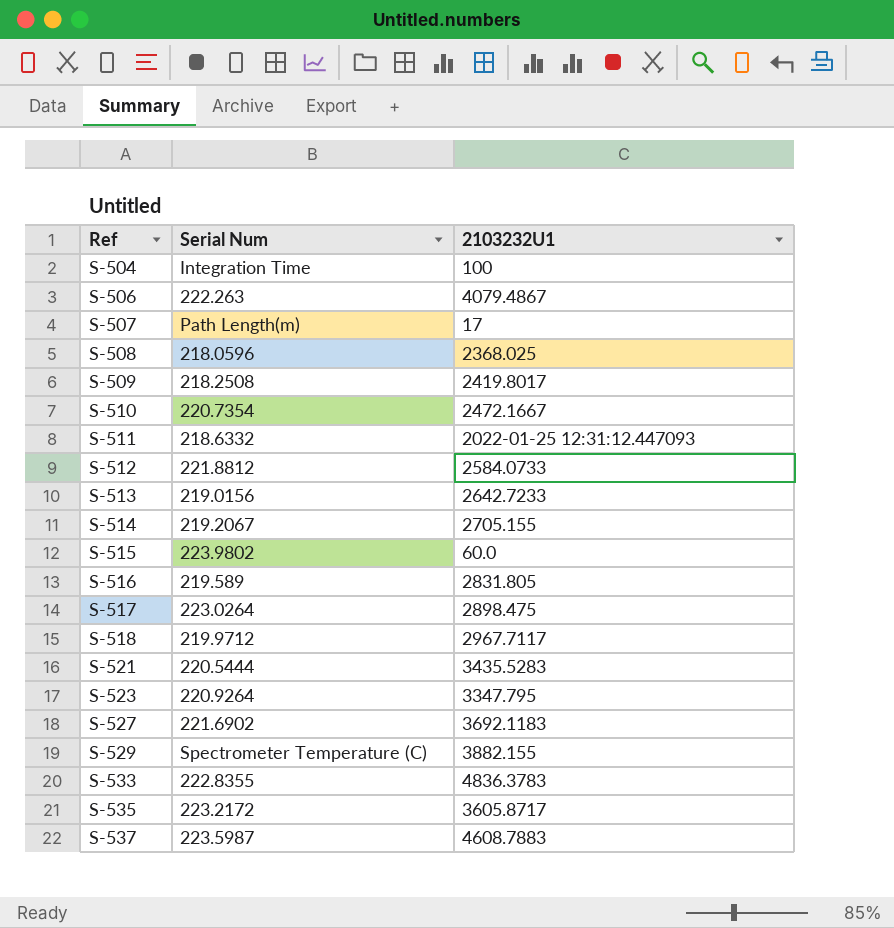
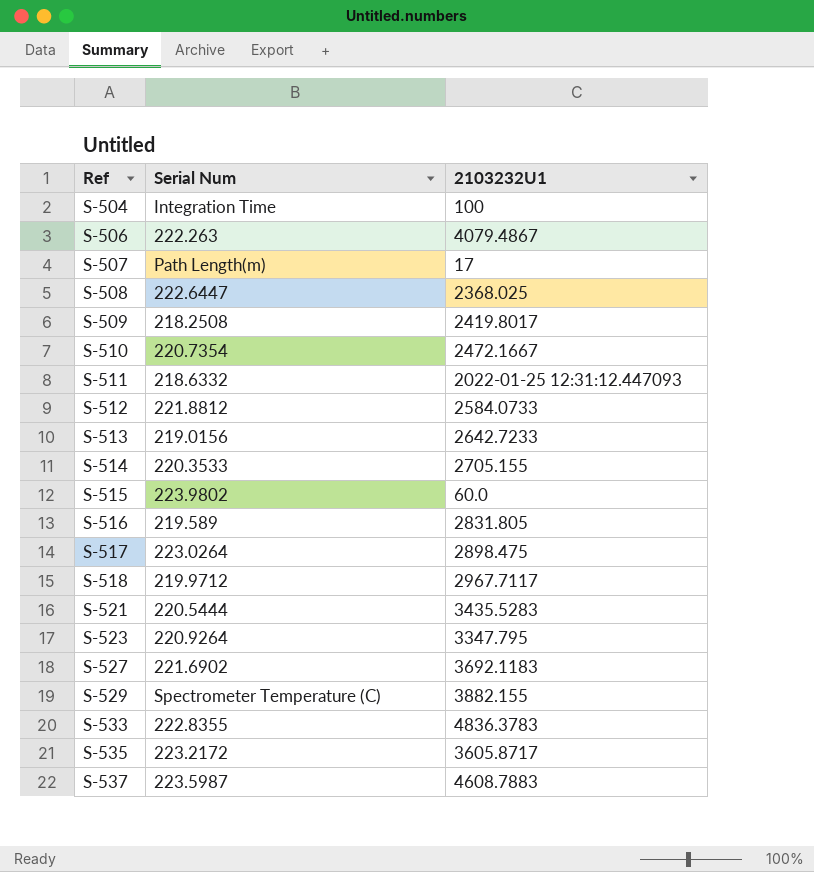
S-508 | Serial Num: 218.0596 -> 222.6447
S-514 | Serial Num: 219.2067 -> 220.3533

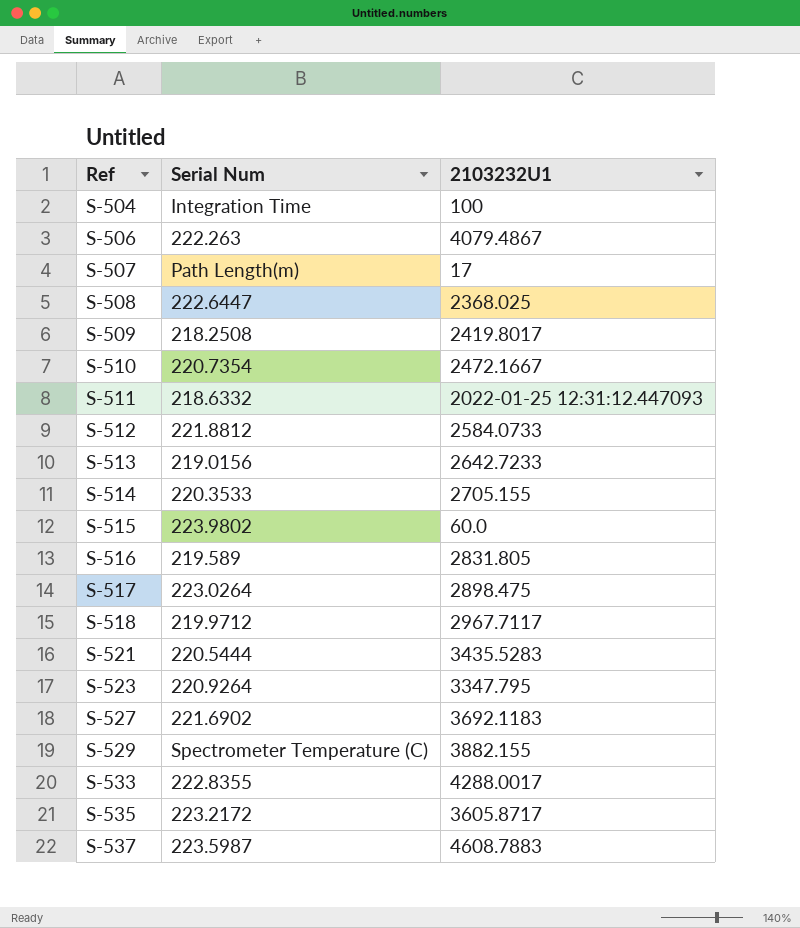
S-533 | 2103232U1: 4836.3783 -> 4288.0017

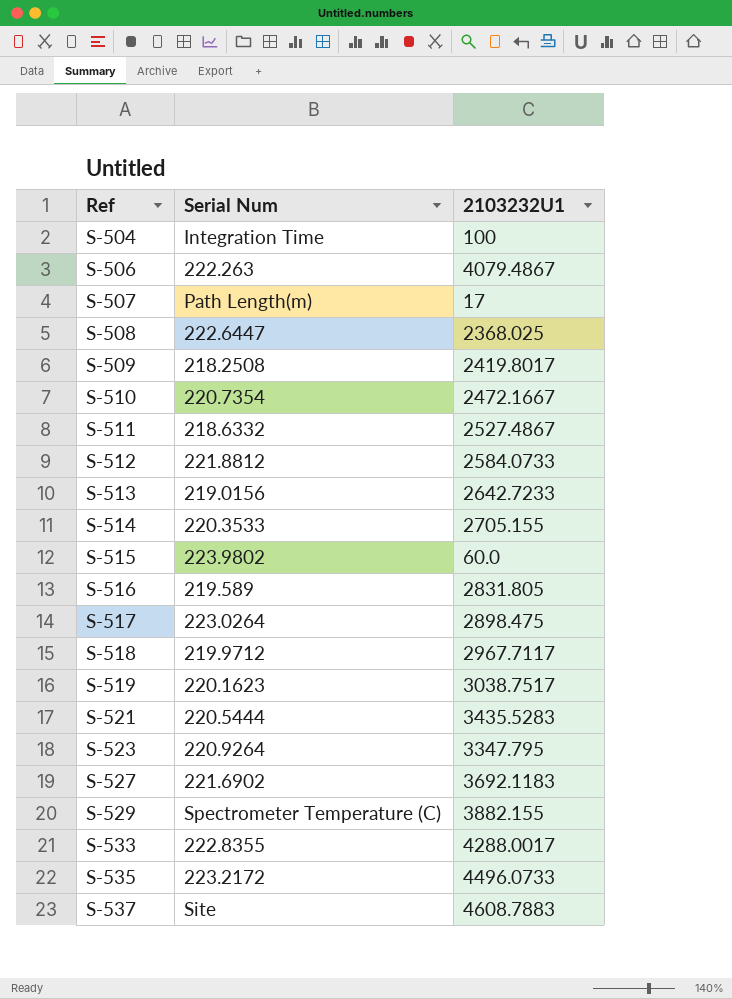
S-511 | 2103232U1: 2022-01-25 12:31:12.447093 -> 2527.4867
row S-519: none -> 220.1623 | 3038.7517
S-535 | 2103232U1: 3605.8717 -> 4496.0733
S-537 | Serial Num: 223.5987 -> Site

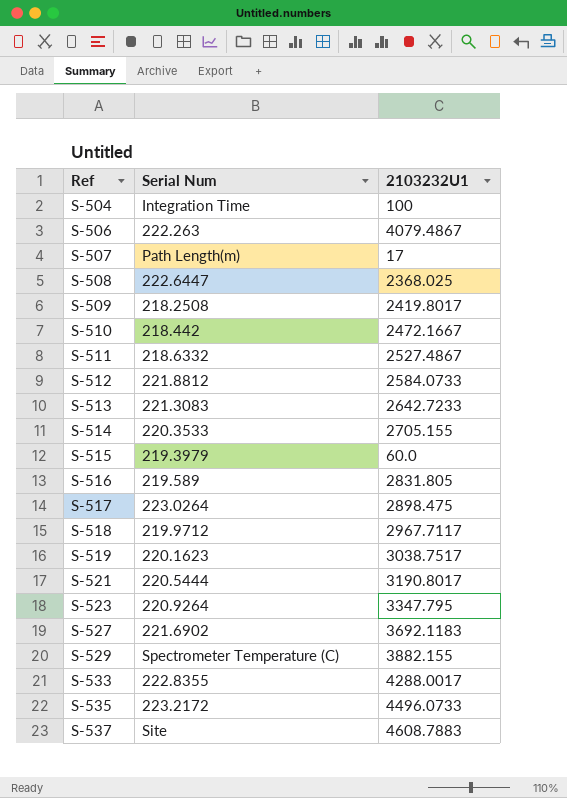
S-510 | Serial Num: 220.7354 -> 218.442
S-513 | Serial Num: 219.0156 -> 221.3083
S-515 | Serial Num: 223.9802 -> 219.3979
S-521 | 2103232U1: 3435.5283 -> 3190.8017

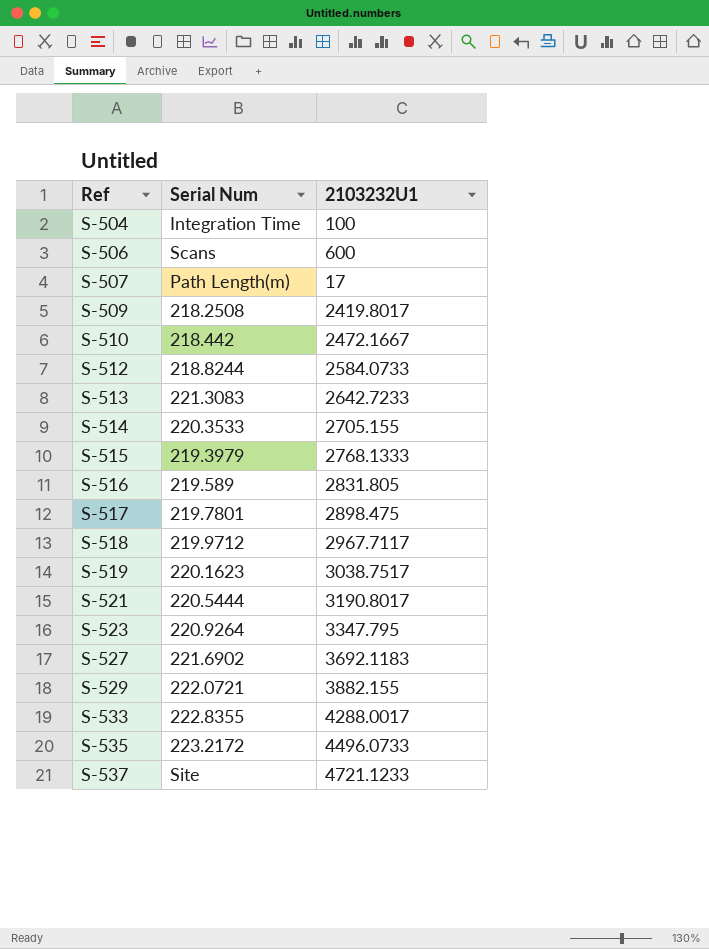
row S-508: 222.6447 | 2368.025 -> none
row S-511: 218.6332 | 2527.4867 -> none
S-506 | Serial Num: 222.263 -> Scans
S-506 | 2103232U1: 4079.4867 -> 600
S-512 | Serial Num: 221.8812 -> 218.8244
S-515 | 2103232U1: 60.0 -> 2768.1333
S-517 | Serial Num: 223.0264 -> 219.7801
S-529 | Serial Num: Spectrometer Temperature (C) -> 222.0721
S-537 | 2103232U1: 4608.7883 -> 4721.1233

